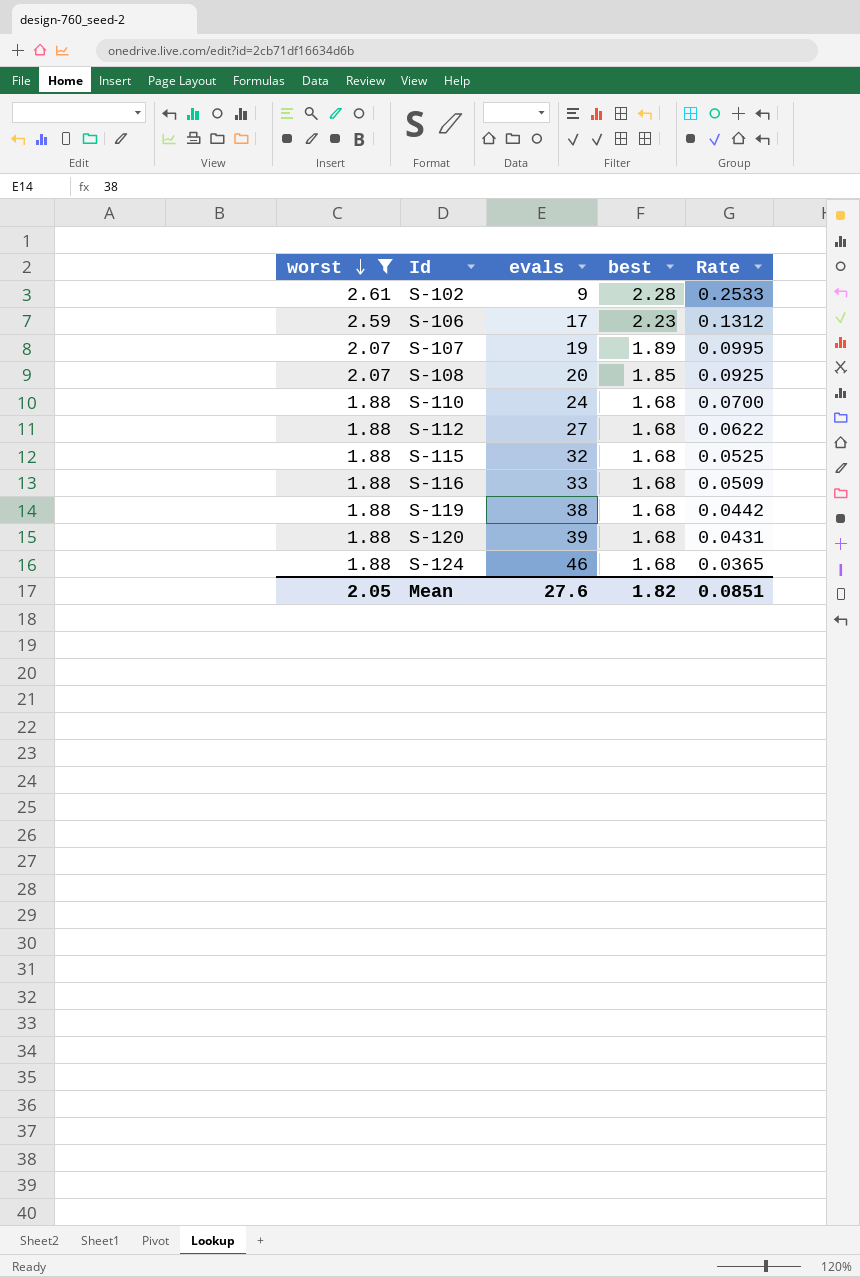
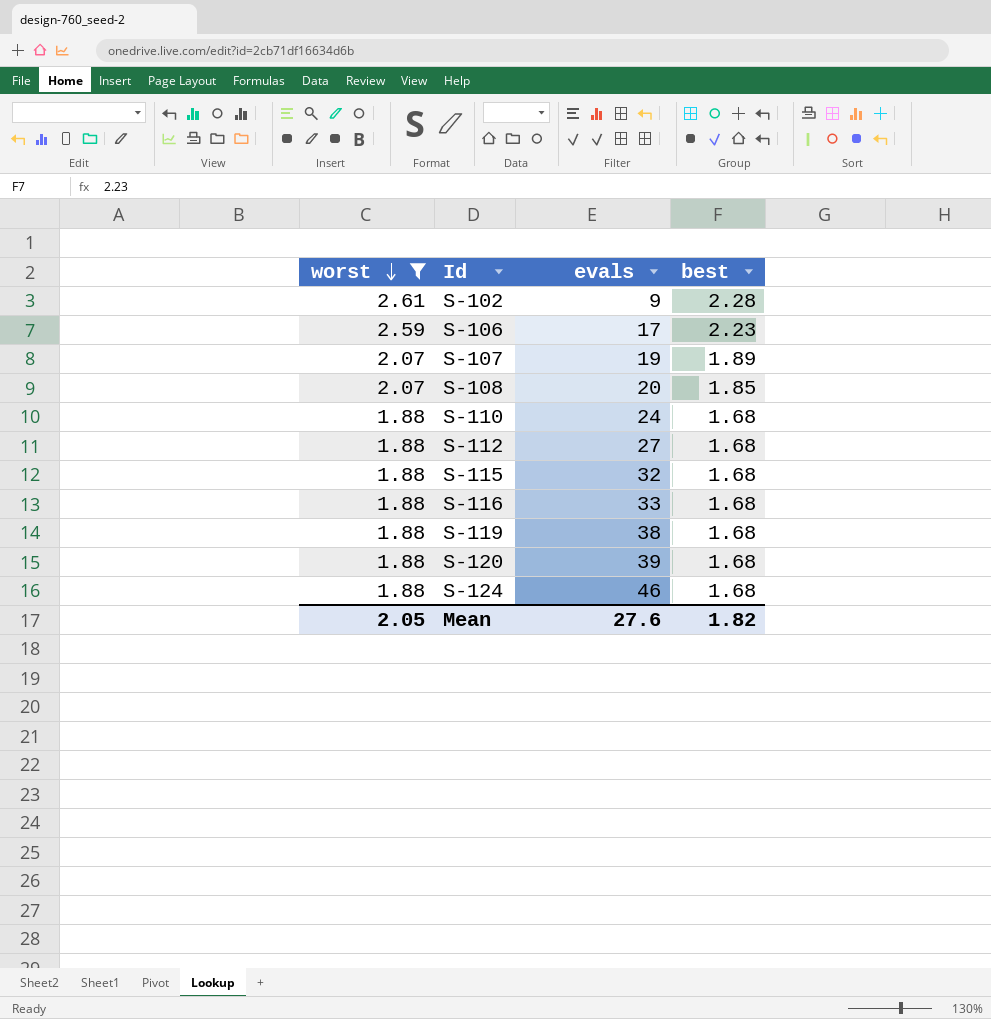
column Rate | formula: [best] / [evals] -> none

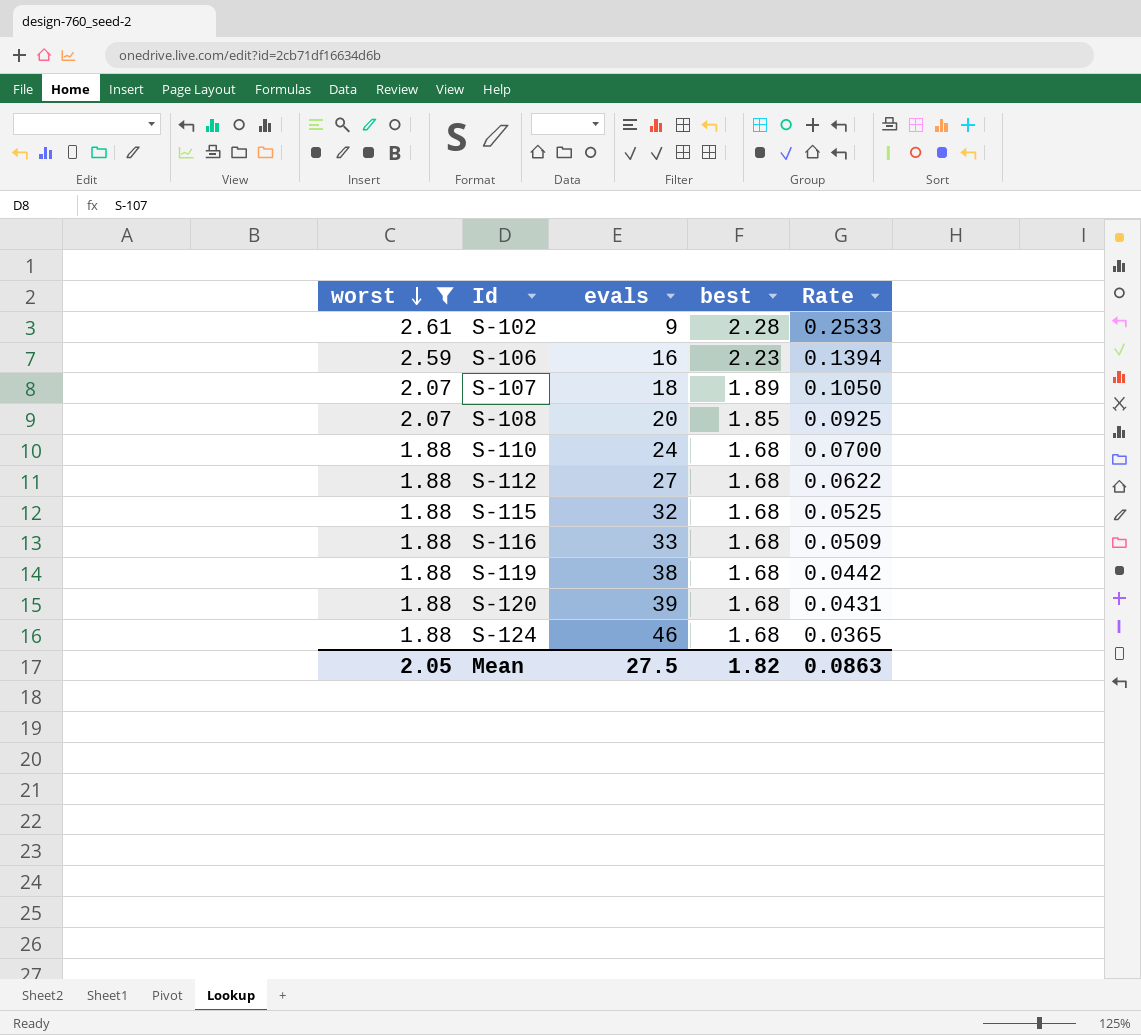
column Rate | formula: none -> [best] / [evals]
S-106 | evals: 17 -> 16
S-107 | evals: 19 -> 18
Mean | evals: 27.6 -> 27.5

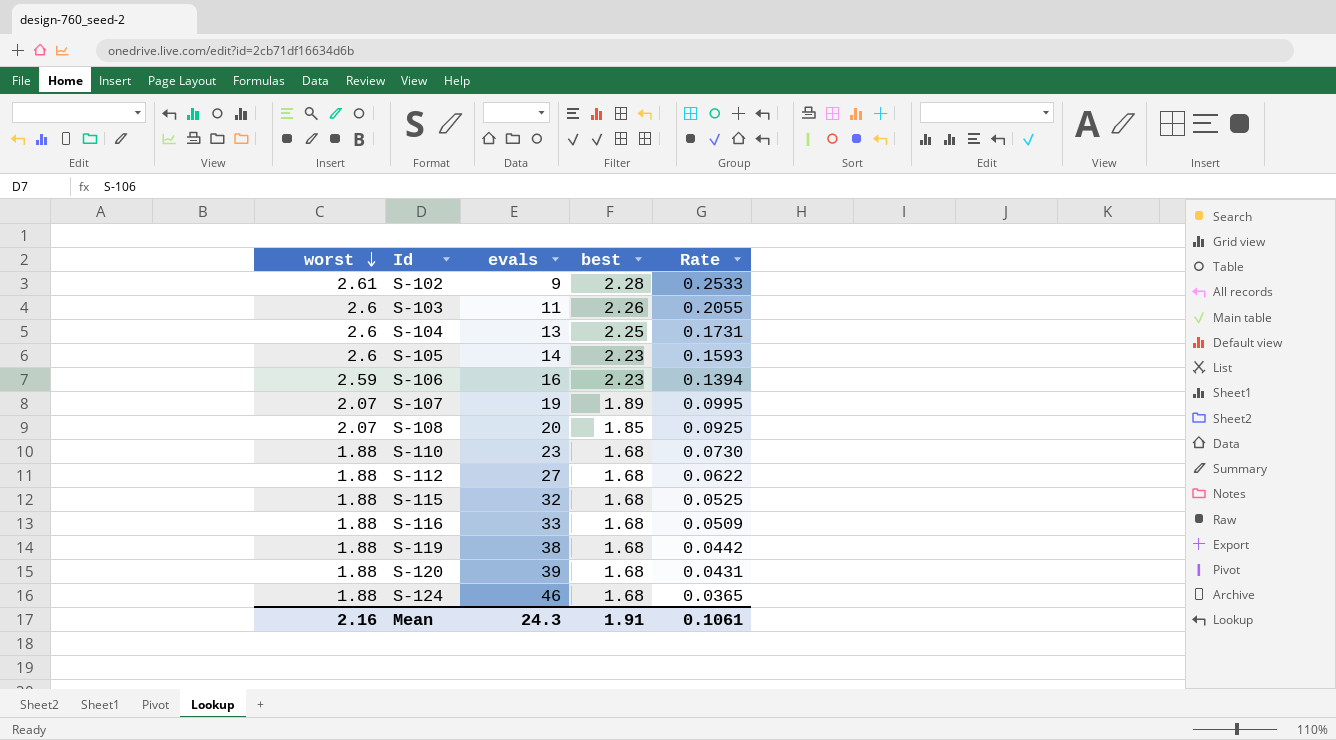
filter: worst != 2.6 -> none
S-107 | evals: 18 -> 19
S-107 | Rate: 0.1050 -> 0.0995
S-110 | evals: 24 -> 23
S-110 | Rate: 0.0700 -> 0.0730
Mean | worst: 2.05 -> 2.16
Mean | evals: 27.5 -> 24.3
Mean | best: 1.82 -> 1.91
Mean | Rate: 0.0863 -> 0.1061

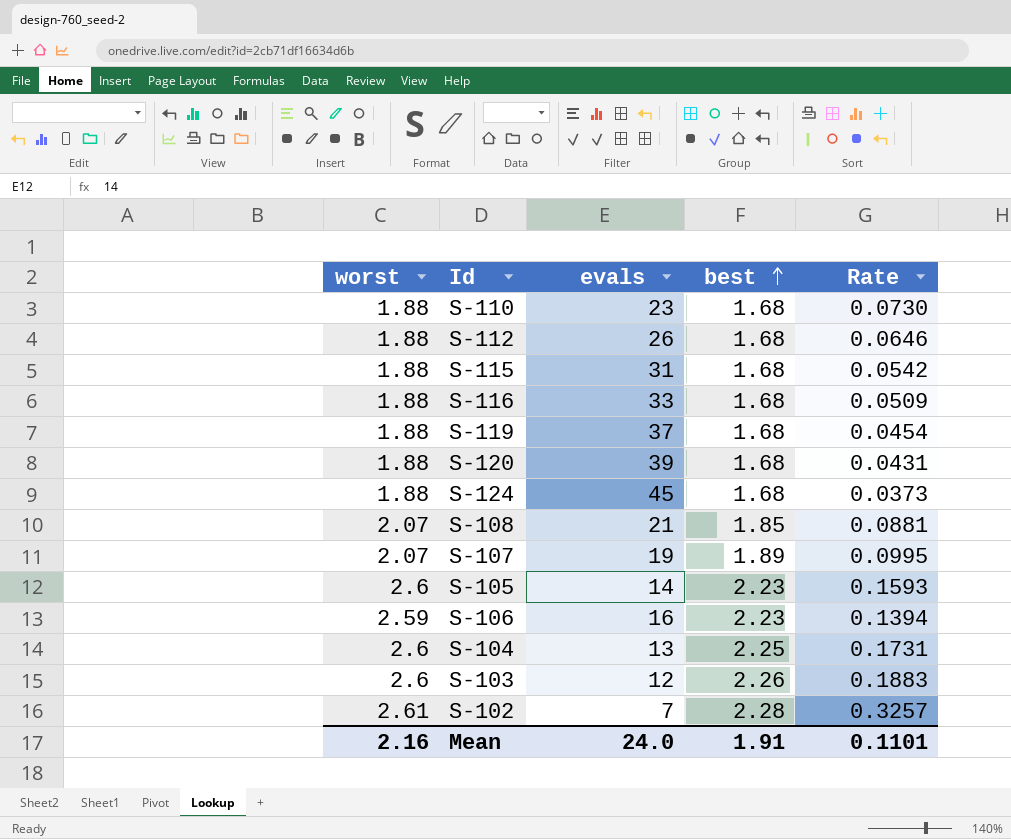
row order: worst descending -> best ascending
S-112 | evals: 27 -> 26
S-112 | Rate: 0.0622 -> 0.0646
S-115 | evals: 32 -> 31
S-115 | Rate: 0.0525 -> 0.0542
S-119 | evals: 38 -> 37
S-119 | Rate: 0.0442 -> 0.0454
S-124 | evals: 46 -> 45
S-124 | Rate: 0.0365 -> 0.0373
S-108 | evals: 20 -> 21
S-108 | Rate: 0.0925 -> 0.0881
S-103 | evals: 11 -> 12
S-103 | Rate: 0.2055 -> 0.1883
S-102 | evals: 9 -> 7
S-102 | Rate: 0.2533 -> 0.3257
Mean | evals: 24.3 -> 24.0
Mean | Rate: 0.1061 -> 0.1101

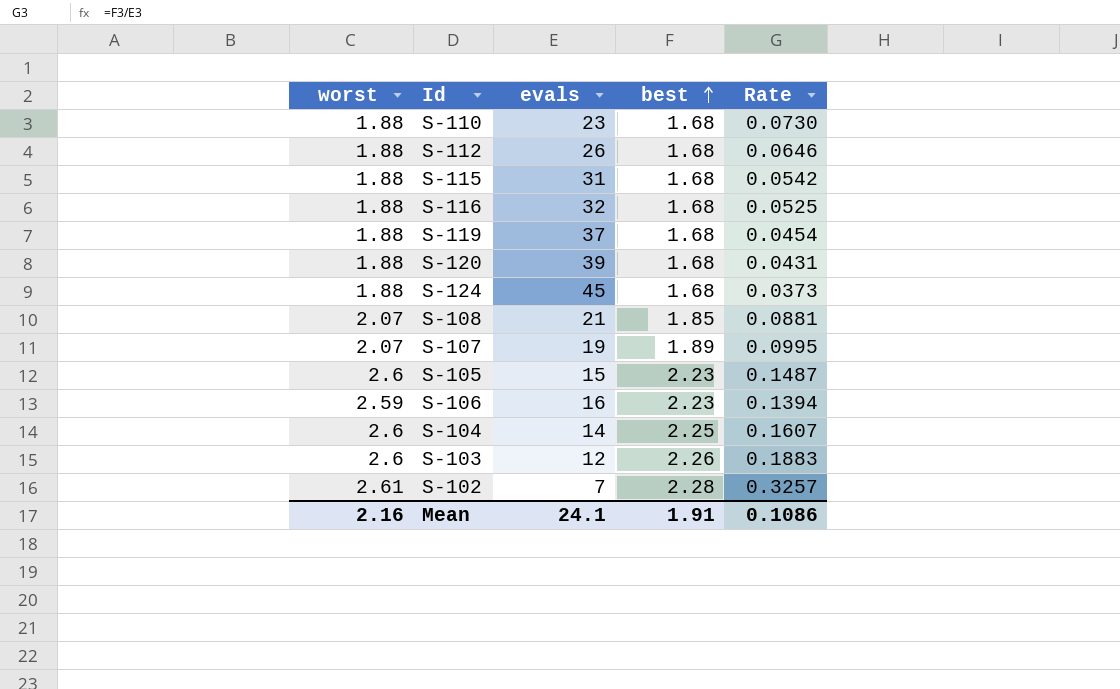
S-116 | evals: 33 -> 32
S-116 | Rate: 0.0509 -> 0.0525
S-105 | evals: 14 -> 15
S-105 | Rate: 0.1593 -> 0.1487
S-104 | evals: 13 -> 14
S-104 | Rate: 0.1731 -> 0.1607
Mean | evals: 24.0 -> 24.1
Mean | Rate: 0.1101 -> 0.1086

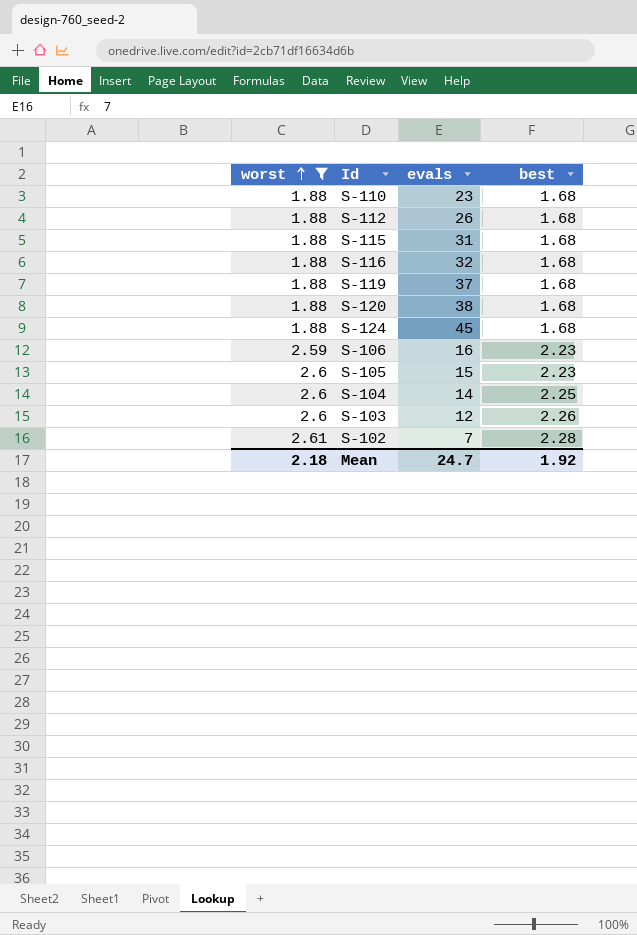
filter: none -> worst != 2.07
row order: best ascending -> worst ascending
column Rate | formula: [best] / [evals] -> none
S-120 | evals: 39 -> 38
Mean | worst: 2.16 -> 2.18
Mean | evals: 24.1 -> 24.7
Mean | best: 1.91 -> 1.92

